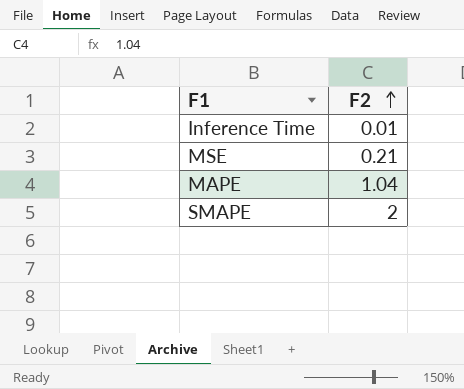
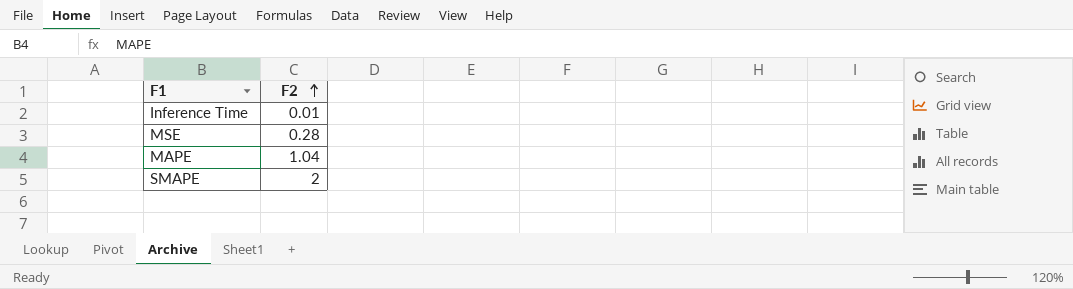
MSE | F2: 0.21 -> 0.28

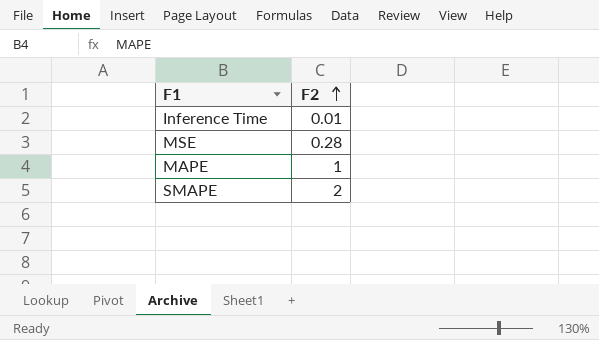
MAPE | F2: 1.04 -> 1

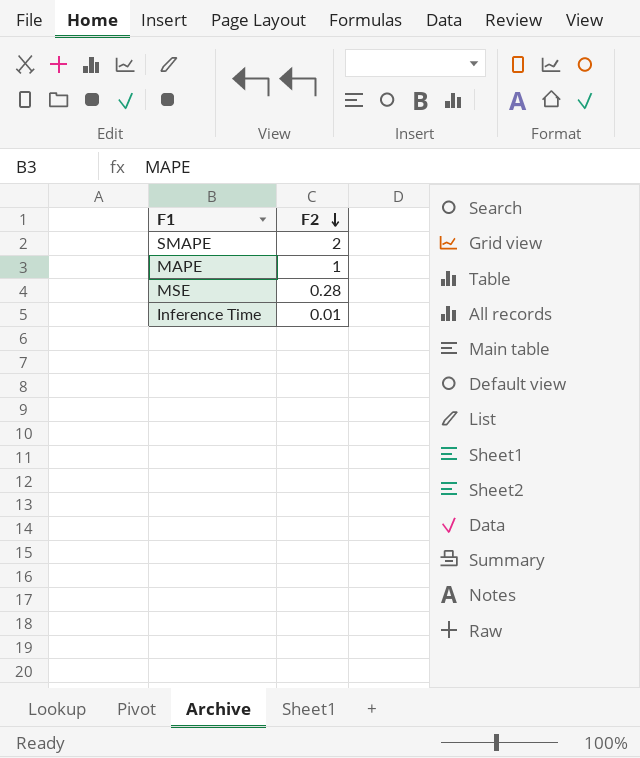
row order: F2 ascending -> F2 descending

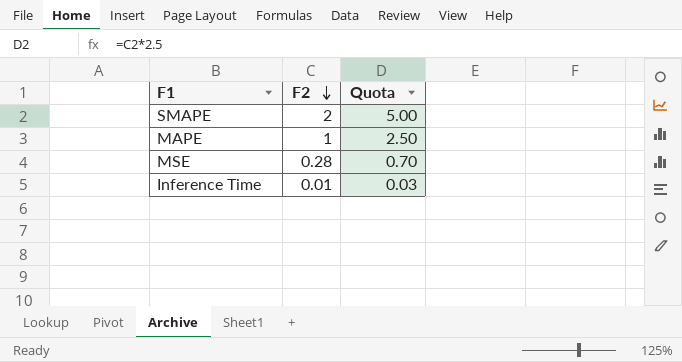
column Quota | formula: none -> [F2] * 2.5

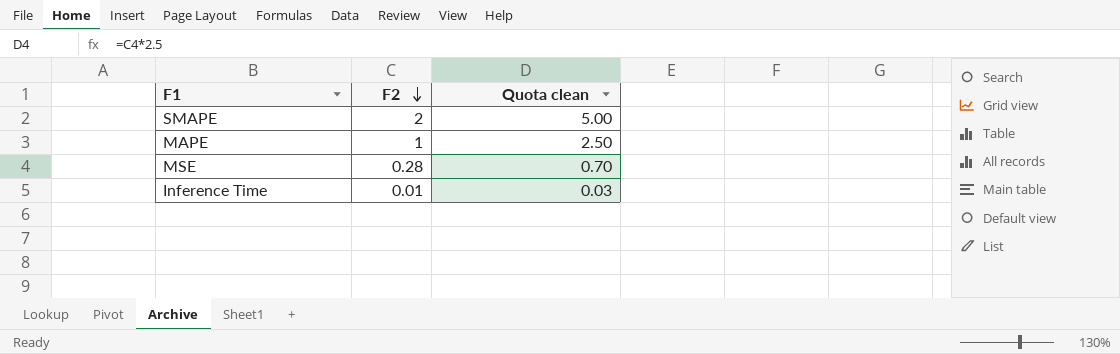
column name: Quota -> Quota clean

